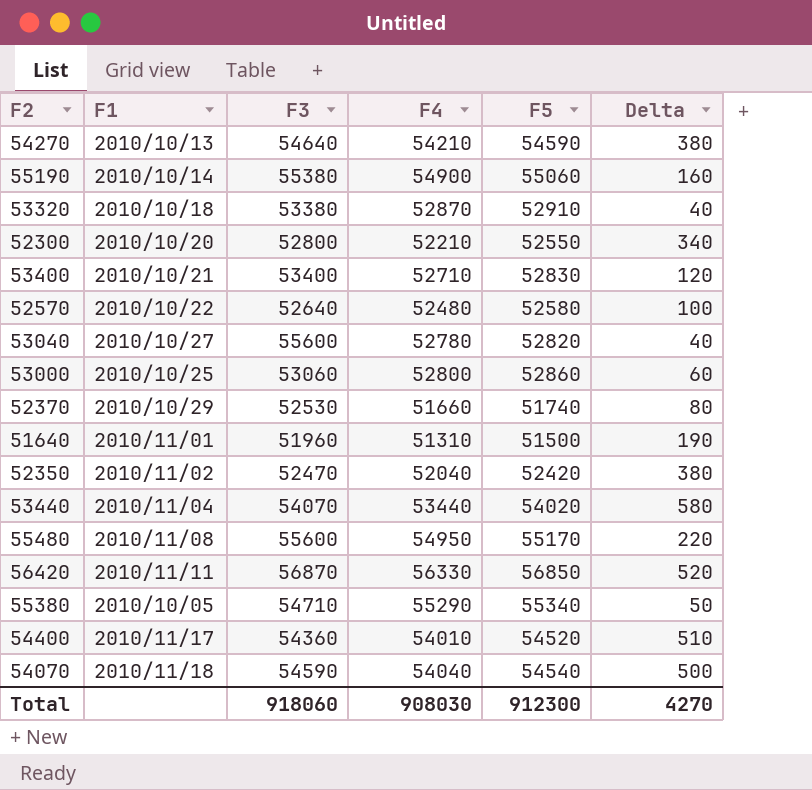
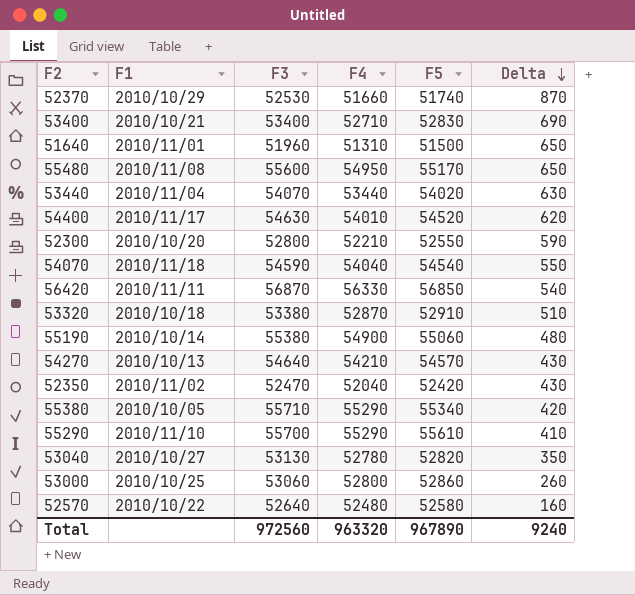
row order: none -> Delta descending
column Delta | formula: [F5] - [F4] -> [F3] - [F4]
54400 | F3: 54360 -> 54630
54270 | F5: 54590 -> 54570
55380 | F3: 54710 -> 55710
row 55290: none -> 2010/11/10 | 55700 | 55290 | 55610 | 410
53040 | F3: 55600 -> 53130
Total | F3: 918060 -> 972560
Total | F4: 908030 -> 963320
Total | F5: 912300 -> 967890
Total | Delta: 4270 -> 9240

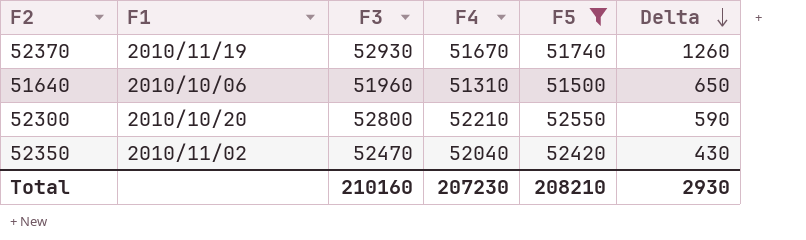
filter: none -> F5 <= 52550
52370 | F1: 2010/10/29 -> 2010/11/19
52370 | F3: 52530 -> 52930
52370 | F4: 51660 -> 51670
52370 | Delta: 870 -> 1260
51640 | F1: 2010/11/01 -> 2010/10/06
Total | F3: 972560 -> 210160
Total | F4: 963320 -> 207230
Total | F5: 967890 -> 208210
Total | Delta: 9240 -> 2930

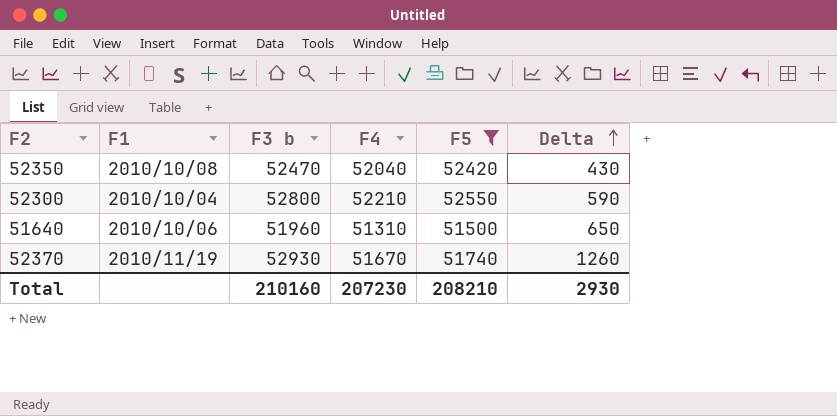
row order: Delta descending -> Delta ascending
column name: F3 -> F3 b
52350 | F1: 2010/11/02 -> 2010/10/08
52300 | F1: 2010/10/20 -> 2010/10/04

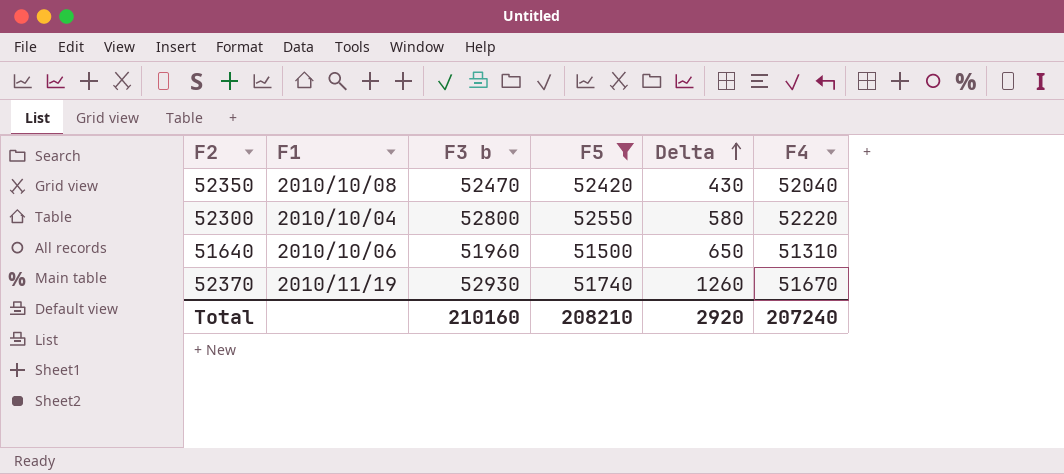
column F4 | position: 4 -> 6
52300 | Delta: 590 -> 580
52300 | F4: 52210 -> 52220
Total | Delta: 2930 -> 2920
Total | F4: 207230 -> 207240

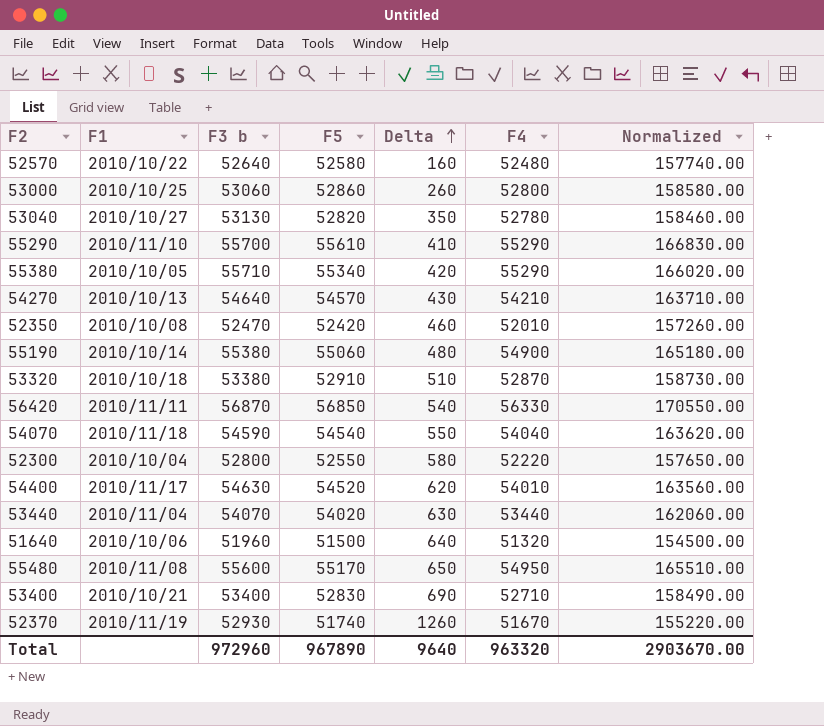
filter: F5 <= 52550 -> none
column Normalized | formula: none -> [F5] * 3
52350 | Delta: 430 -> 460
52350 | F4: 52040 -> 52010
51640 | Delta: 650 -> 640
51640 | F4: 51310 -> 51320
Total | F3 b: 210160 -> 972960
Total | F5: 208210 -> 967890
Total | Delta: 2920 -> 9640
Total | F4: 207240 -> 963320

